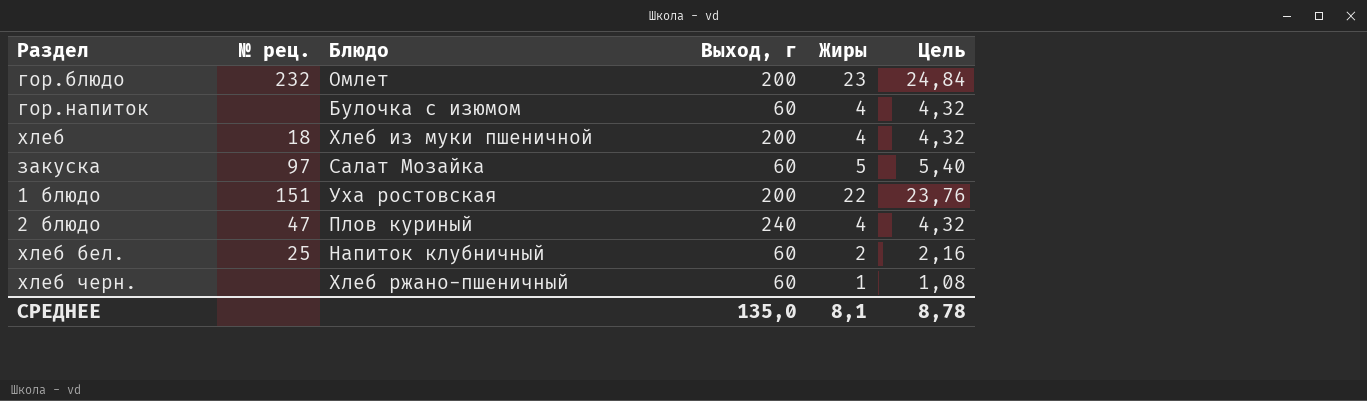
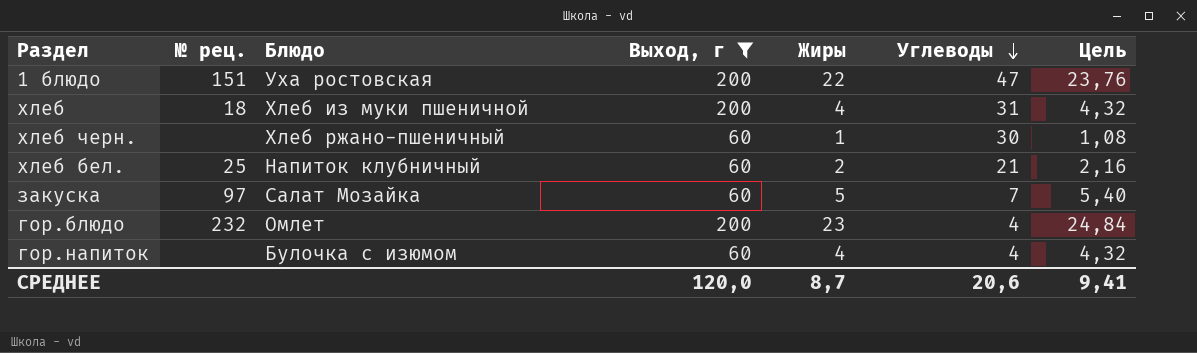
filter: none -> Выход, г != 240
row order: none -> Углеводы descending
column Углеводы | position: none -> 6
СРЕДНЕЕ | Выход, г: 135,0 -> 120,0
СРЕДНЕЕ | Жиры: 8,1 -> 8,7
СРЕДНЕЕ | Цель: 8,78 -> 9,41

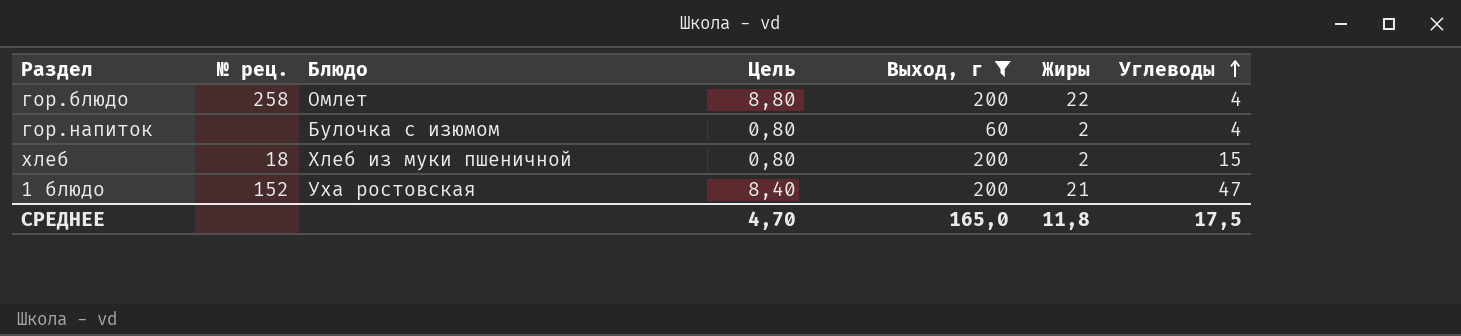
row order: Углеводы descending -> Углеводы ascending
column Цель | formula: [Жиры] * 1,08 -> [Жиры] * 0,4
column Цель | position: 7 -> 4
row хлеб черн.: none | Хлеб ржано-пшеничный | 60 | 1 | 30 | 1,08 -> none
row хлеб бел.: 25 | Напиток клубничный | 60 | 2 | 21 | 2,16 -> none
row закуска: 97 | Салат Мозайка | 60 | 5 | 7 | 5,40 -> none
гор.блюдо | № рец.: 232 -> 258
гор.блюдо | Жиры: 23 -> 22
гор.напиток | Жиры: 4 -> 2
хлеб | Жиры: 4 -> 2
хлеб | Углеводы: 31 -> 15
1 блюдо | № рец.: 151 -> 152
1 блюдо | Жиры: 22 -> 21
СРЕДНЕЕ | Цель: 9,41 -> 4,70
СРЕДНЕЕ | Выход, г: 120,0 -> 165,0
СРЕДНЕЕ | Жиры: 8,7 -> 11,8
СРЕДНЕЕ | Углеводы: 20,6 -> 17,5

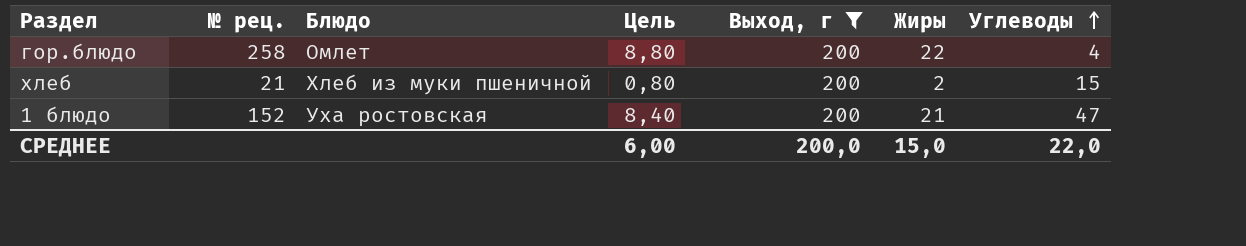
row гор.напиток: none | Булочка с изюмом | 0,80 | 60 | 2 | 4 -> none
хлеб | № рец.: 18 -> 21
СРЕДНЕЕ | Цель: 4,70 -> 6,00
СРЕДНЕЕ | Выход, г: 165,0 -> 200,0
СРЕДНЕЕ | Жиры: 11,8 -> 15,0
СРЕДНЕЕ | Углеводы: 17,5 -> 22,0

